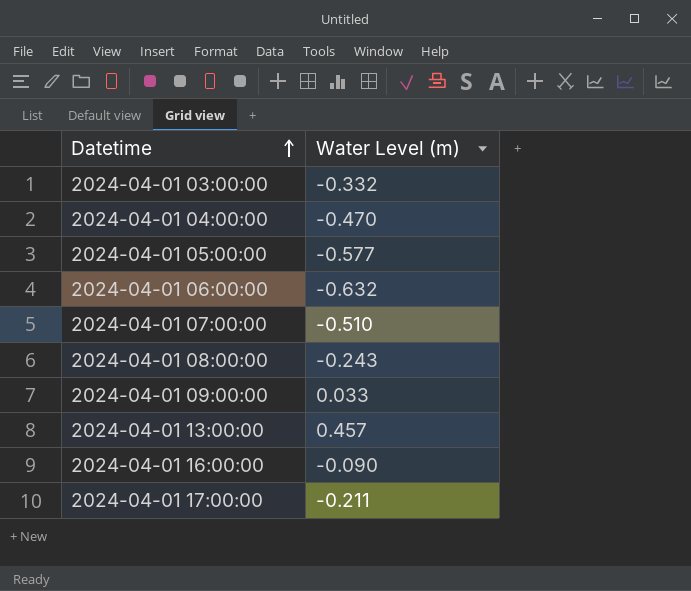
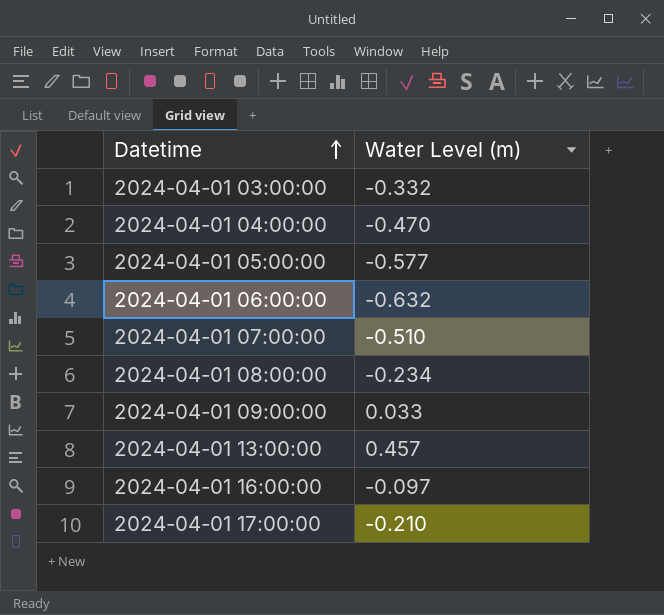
2024-04-01 08:00:00 | Water Level (m): -0.243 -> -0.234
2024-04-01 16:00:00 | Water Level (m): -0.090 -> -0.097
2024-04-01 17:00:00 | Water Level (m): -0.211 -> -0.210

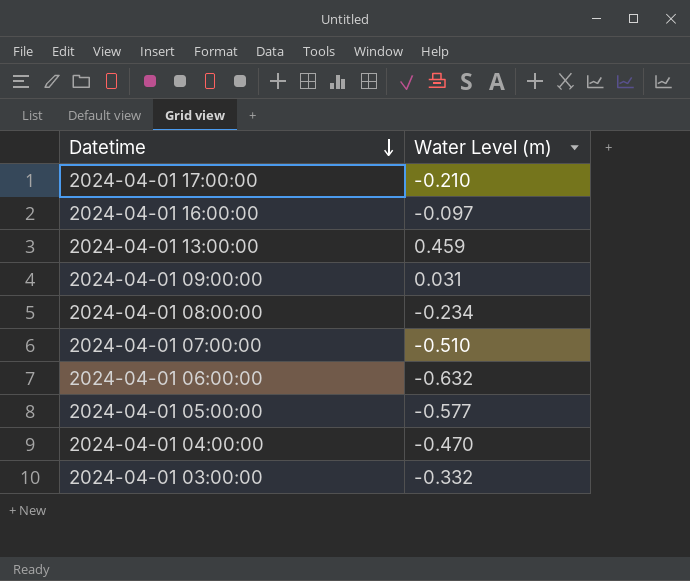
row order: Datetime ascending -> Datetime descending
2024-04-01 13:00:00 | Water Level (m): 0.457 -> 0.459
2024-04-01 09:00:00 | Water Level (m): 0.033 -> 0.031

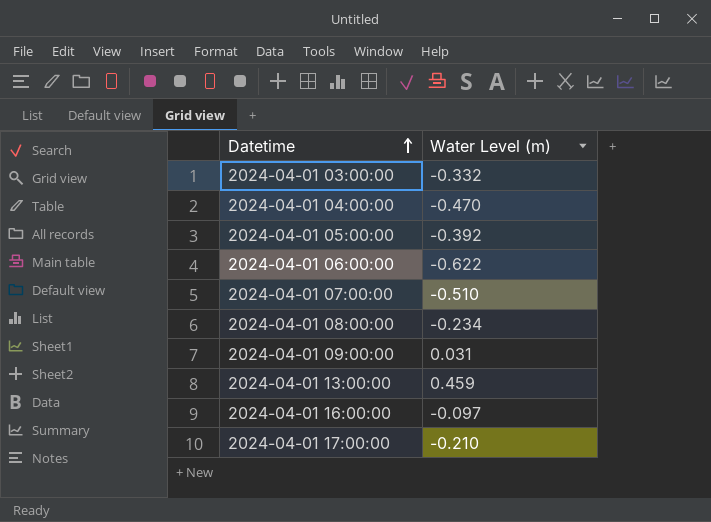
row order: Datetime descending -> Datetime ascending
2024-04-01 05:00:00 | Water Level (m): -0.577 -> -0.392
2024-04-01 06:00:00 | Water Level (m): -0.632 -> -0.622

